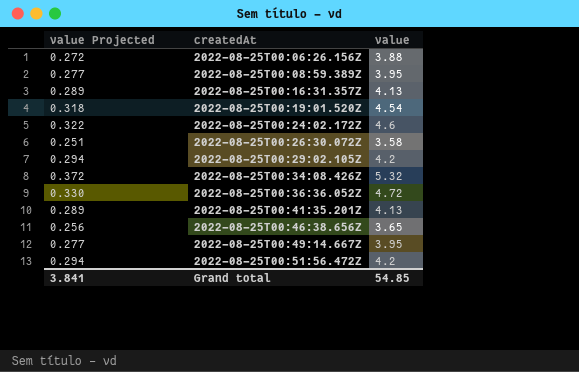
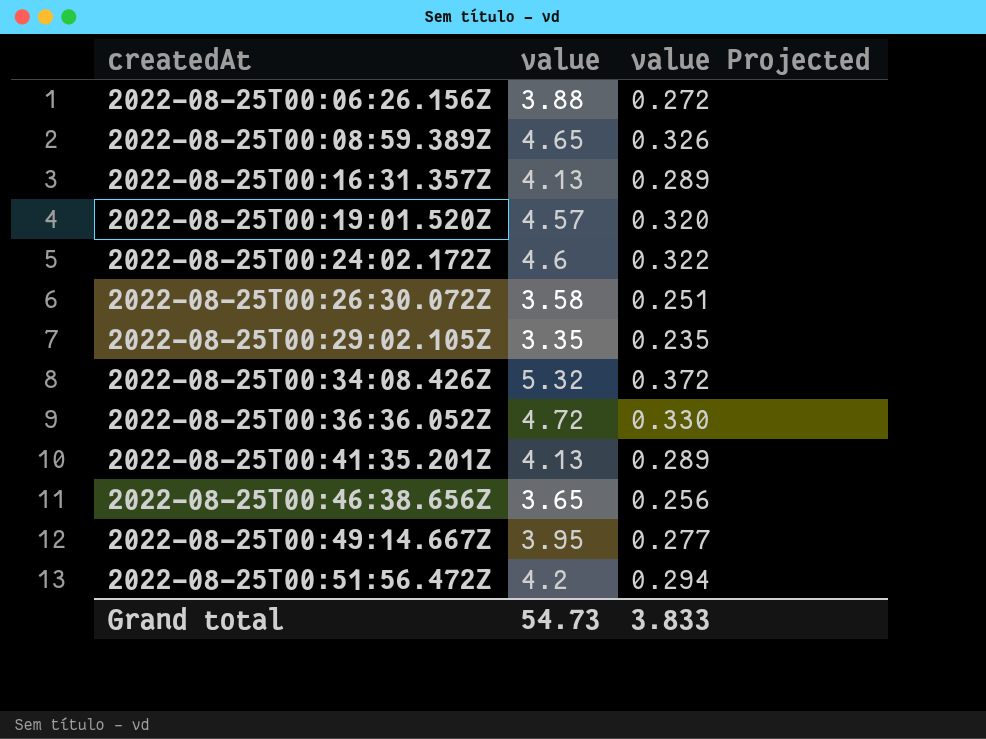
column value Projected | position: 1 -> 3
2022-08-25T00:08:59.389Z | value: 3.95 -> 4.65
2022-08-25T00:08:59.389Z | value Projected: 0.277 -> 0.326
2022-08-25T00:19:01.520Z | value: 4.54 -> 4.57
2022-08-25T00:19:01.520Z | value Projected: 0.318 -> 0.320
2022-08-25T00:29:02.105Z | value: 4.2 -> 3.35
2022-08-25T00:29:02.105Z | value Projected: 0.294 -> 0.235
Grand total | value: 54.85 -> 54.73
Grand total | value Projected: 3.841 -> 3.833

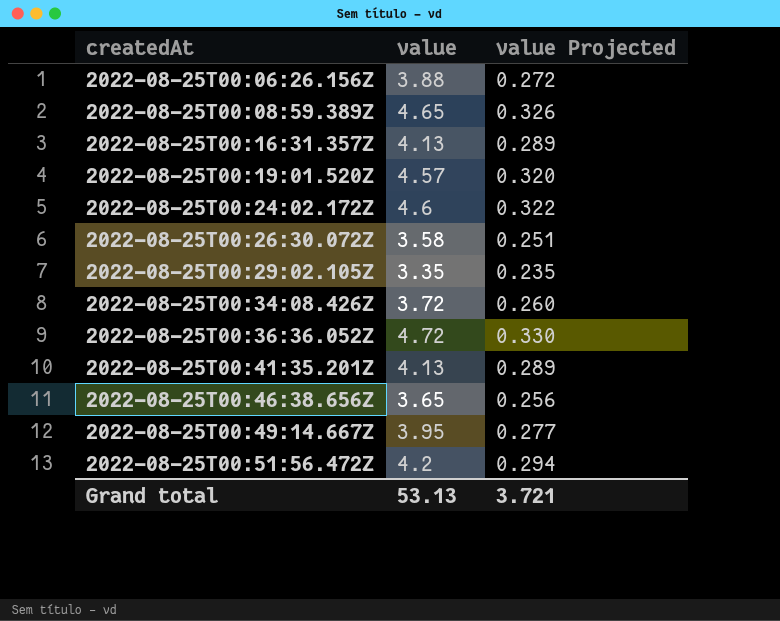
2022-08-25T00:34:08.426Z | value: 5.32 -> 3.72
2022-08-25T00:34:08.426Z | value Projected: 0.372 -> 0.260
Grand total | value: 54.73 -> 53.13
Grand total | value Projected: 3.833 -> 3.721

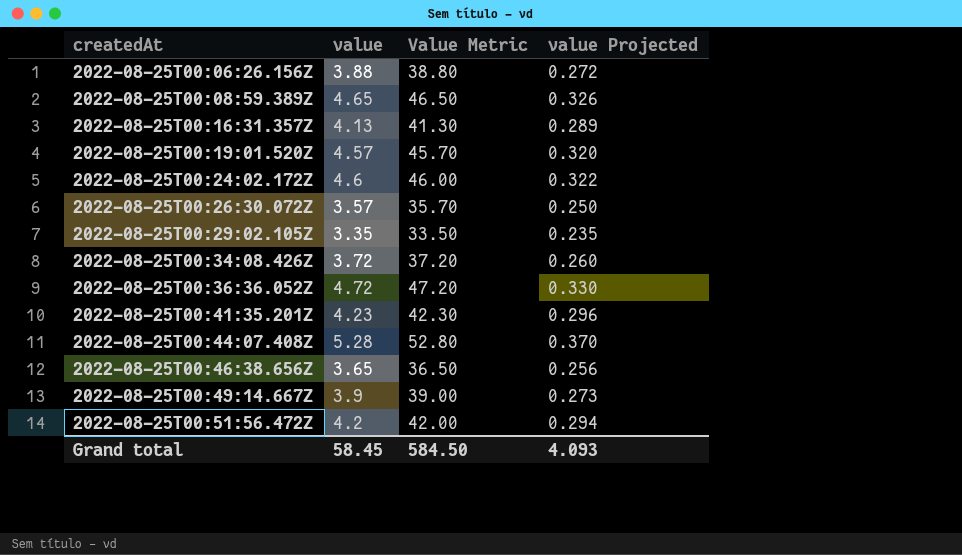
column Value Metric | formula: none -> [value] * 10
2022-08-25T00:26:30.072Z | value: 3.58 -> 3.57
2022-08-25T00:26:30.072Z | value Projected: 0.251 -> 0.250
2022-08-25T00:41:35.201Z | value: 4.13 -> 4.23
2022-08-25T00:41:35.201Z | value Projected: 0.289 -> 0.296
row 2022-08-25T00:44:07.408Z: none -> 5.28 | 52.80 | 0.370
2022-08-25T00:49:14.667Z | value: 3.95 -> 3.9
2022-08-25T00:49:14.667Z | value Projected: 0.277 -> 0.273
Grand total | value: 53.13 -> 58.45
Grand total | value Projected: 3.721 -> 4.093

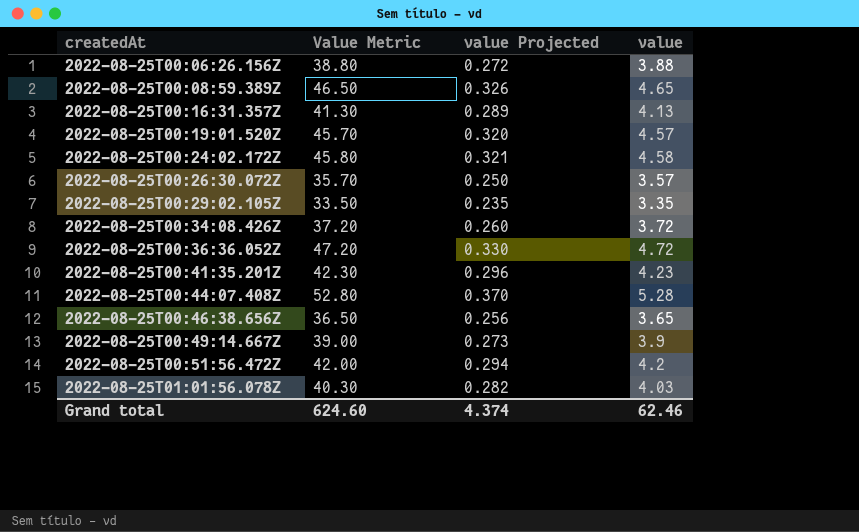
column value | position: 2 -> 4
2022-08-25T00:24:02.172Z | Value Metric: 46.00 -> 45.80
2022-08-25T00:24:02.172Z | value Projected: 0.322 -> 0.321
2022-08-25T00:24:02.172Z | value: 4.6 -> 4.58
row 2022-08-25T01:01:56.078Z: none -> 40.30 | 0.282 | 4.03
Grand total | Value Metric: 584.50 -> 624.60
Grand total | value Projected: 4.093 -> 4.374
Grand total | value: 58.45 -> 62.46

